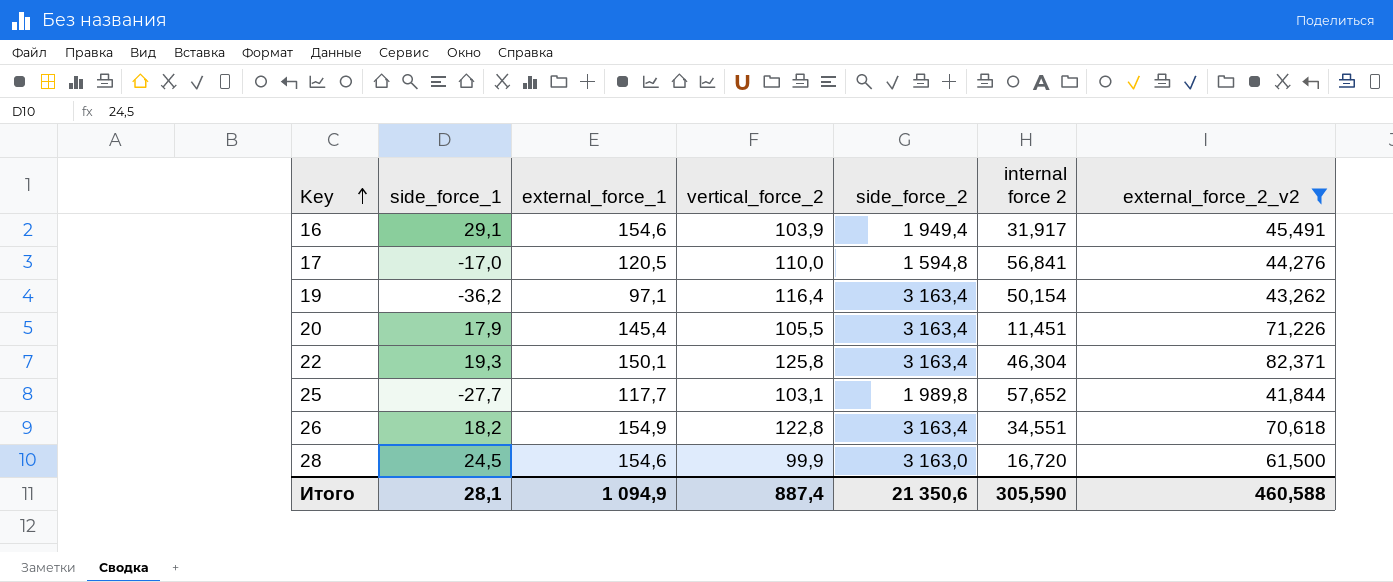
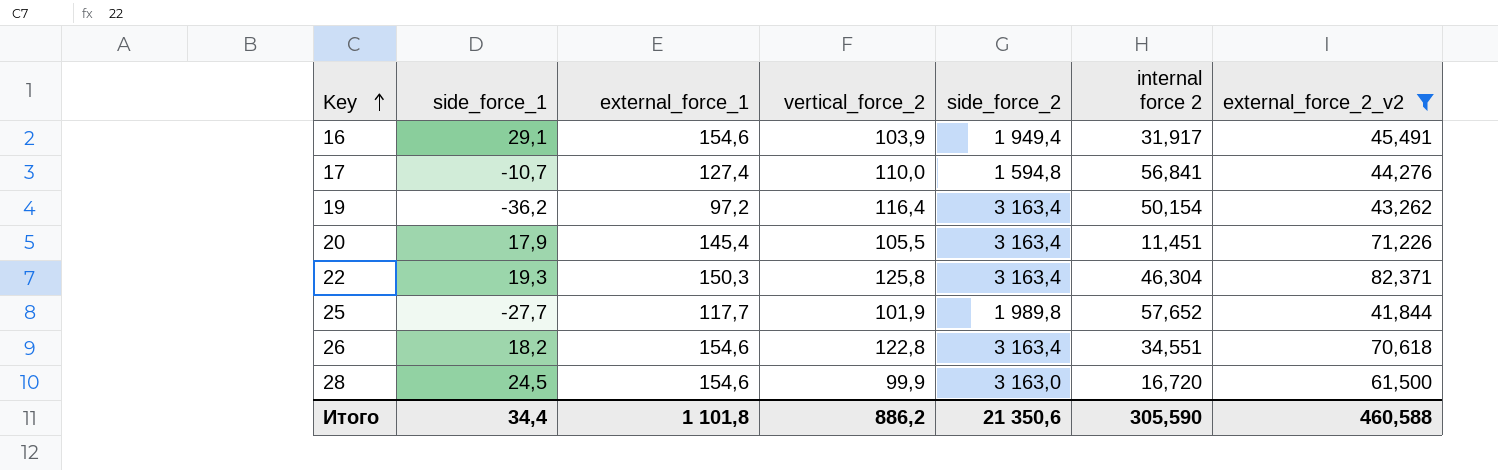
17 | side_force_1: -17,0 -> -10,7
17 | external_force_1: 120,5 -> 127,4
19 | external_force_1: 97,1 -> 97,2
22 | external_force_1: 150,1 -> 150,3
25 | vertical_force_2: 103,1 -> 101,9
26 | external_force_1: 154,9 -> 154,6
Итого | side_force_1: 28,1 -> 34,4
Итого | external_force_1: 1 094,9 -> 1 101,8
Итого | vertical_force_2: 887,4 -> 886,2

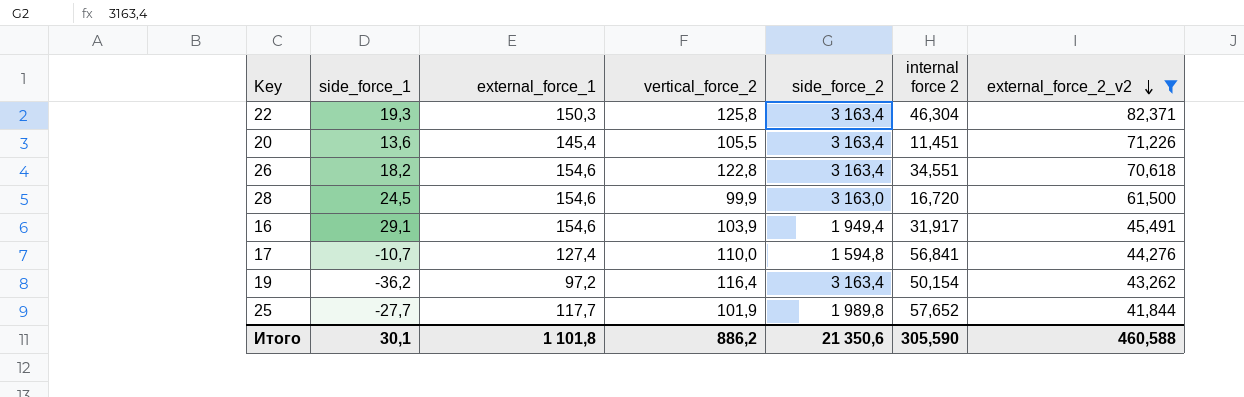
row order: Key ascending -> external_force_2_v2 descending
20 | side_force_1: 17,9 -> 13,6
Итого | side_force_1: 34,4 -> 30,1

